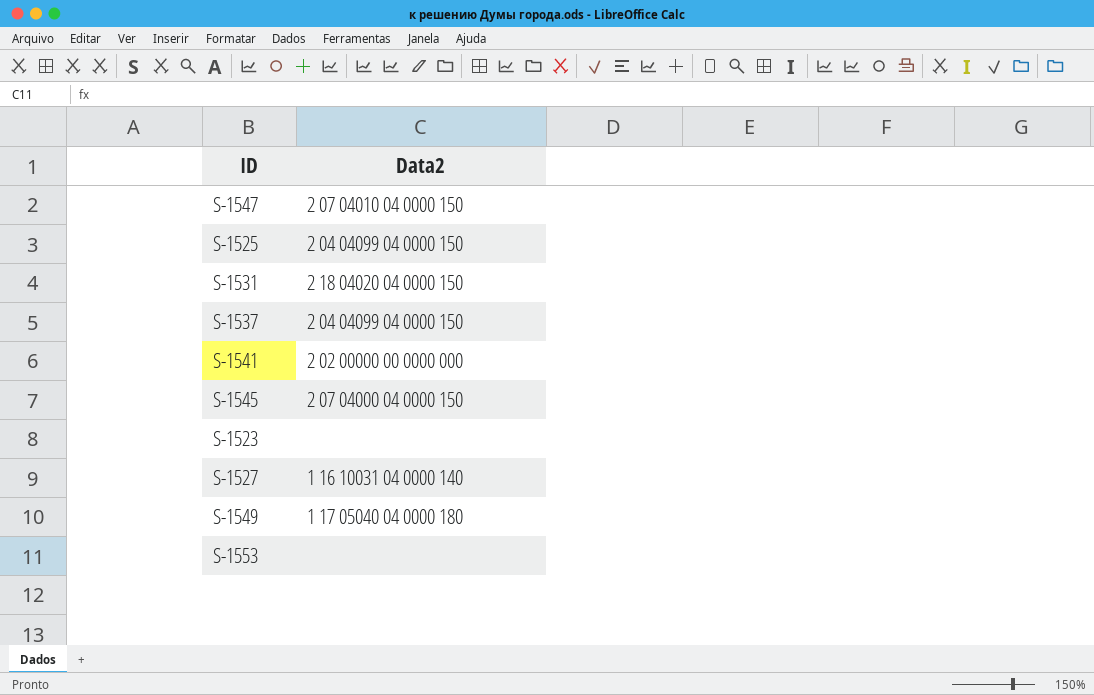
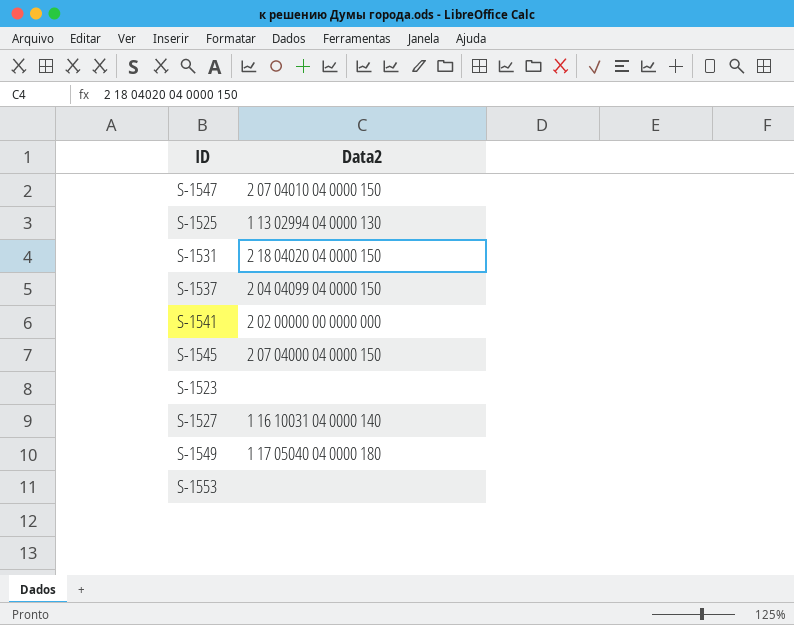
S-1525 | Data2: 2 04 04099 04 0000 150 -> 1 13 02994 04 0000 130

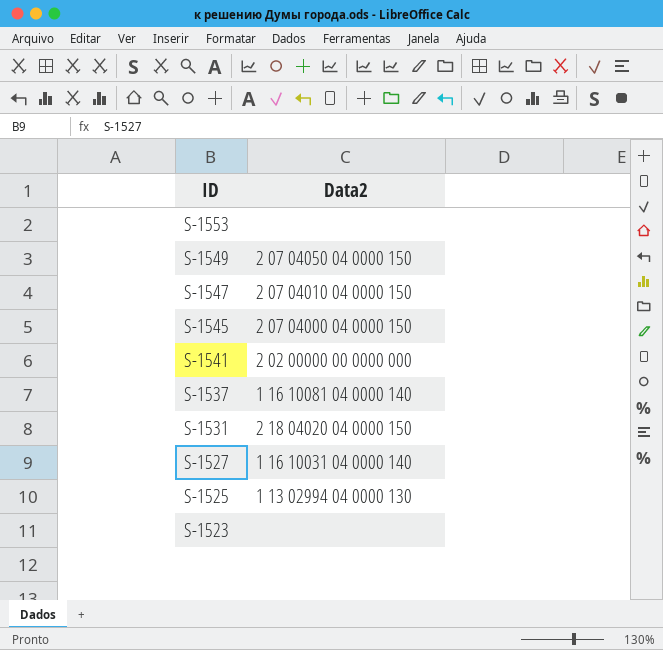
row order: none -> ID descending
S-1549 | Data2: 1 17 05040 04 0000 180 -> 2 07 04050 04 0000 150
S-1537 | Data2: 2 04 04099 04 0000 150 -> 1 16 10081 04 0000 140

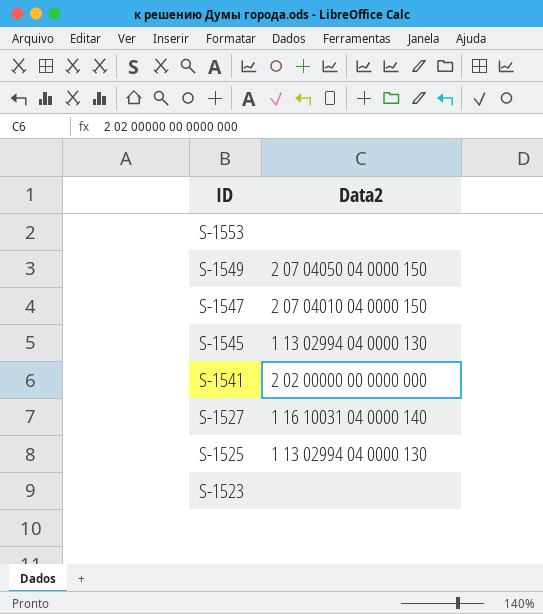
row S-1537: 1 16 10081 04 0000 140 -> none
row S-1531: 2 18 04020 04 0000 150 -> none
S-1545 | Data2: 2 07 04000 04 0000 150 -> 1 13 02994 04 0000 130

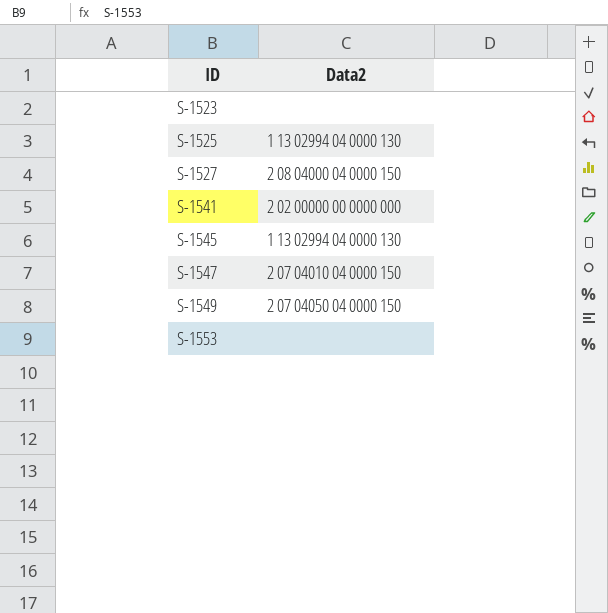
row order: ID descending -> ID ascending
S-1527 | Data2: 1 16 10031 04 0000 140 -> 2 08 04000 04 0000 150

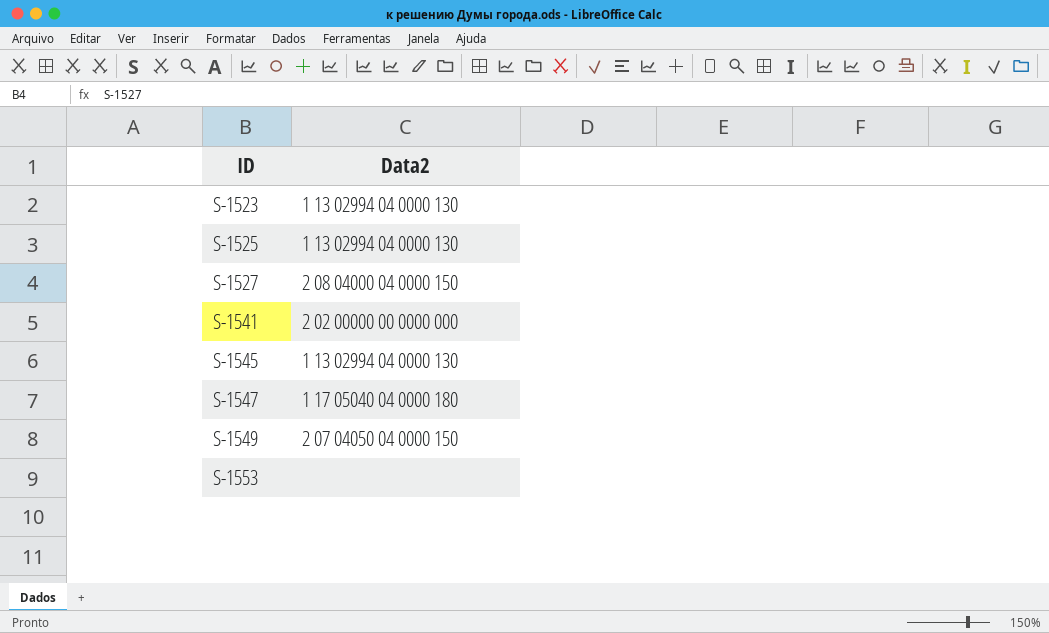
S-1523 | Data2: none -> 1 13 02994 04 0000 130
S-1547 | Data2: 2 07 04010 04 0000 150 -> 1 17 05040 04 0000 180

